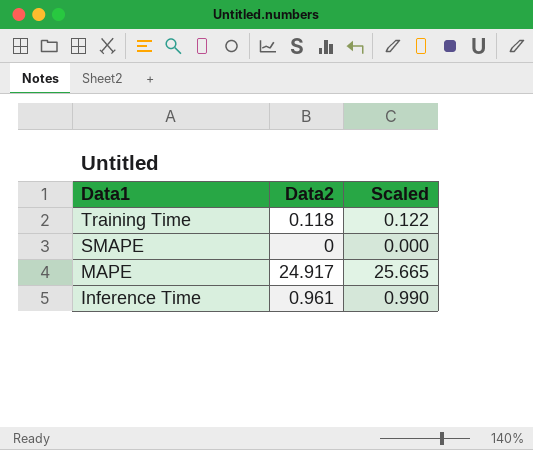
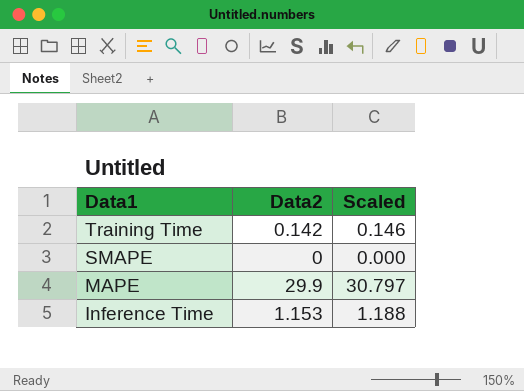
Training Time | Data2: 0.118 -> 0.142
Training Time | Scaled: 0.122 -> 0.146
MAPE | Data2: 24.917 -> 29.9
MAPE | Scaled: 25.665 -> 30.797
Inference Time | Data2: 0.961 -> 1.153
Inference Time | Scaled: 0.990 -> 1.188

